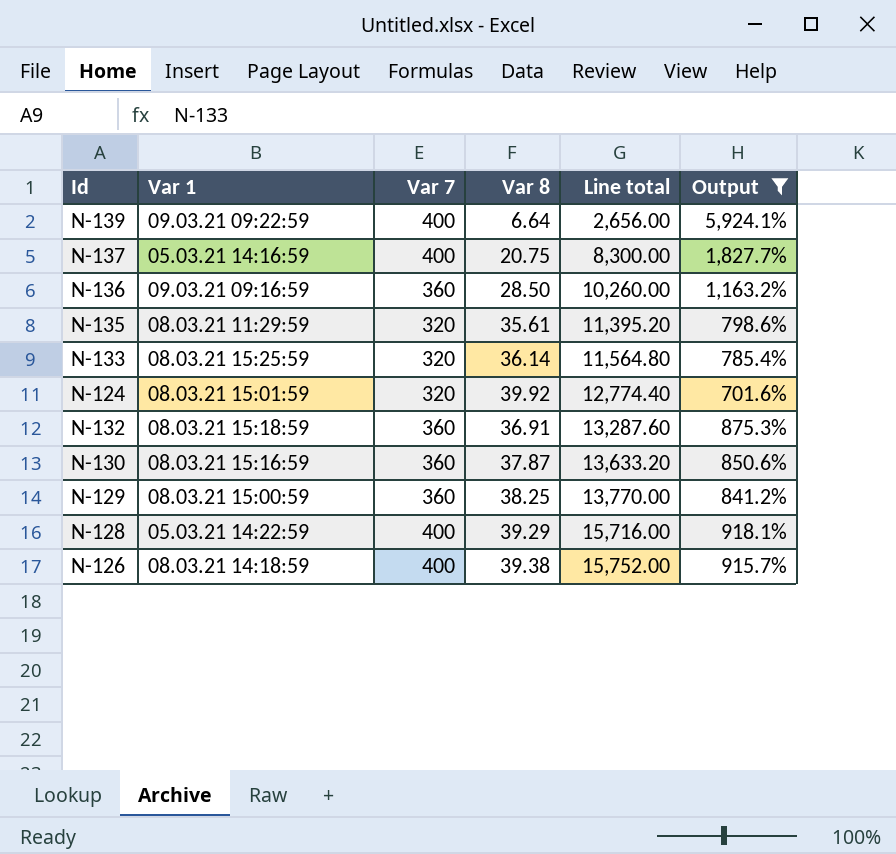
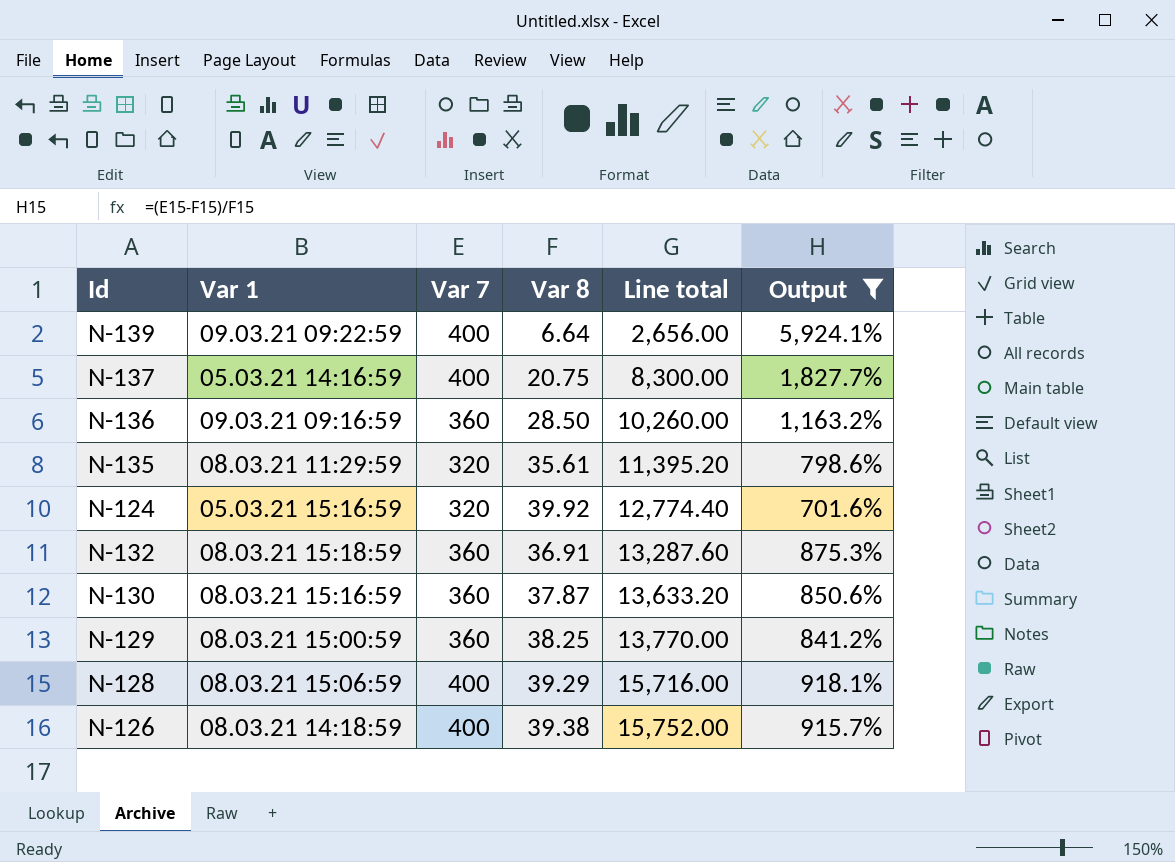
row N-133: 08.03.21 15:25:59 | 320 | 36.14 | 11,564.80 | 785.4% -> none
N-124 | Var 1: 08.03.21 15:01:59 -> 05.03.21 15:16:59
N-128 | Var 1: 05.03.21 14:22:59 -> 08.03.21 15:06:59

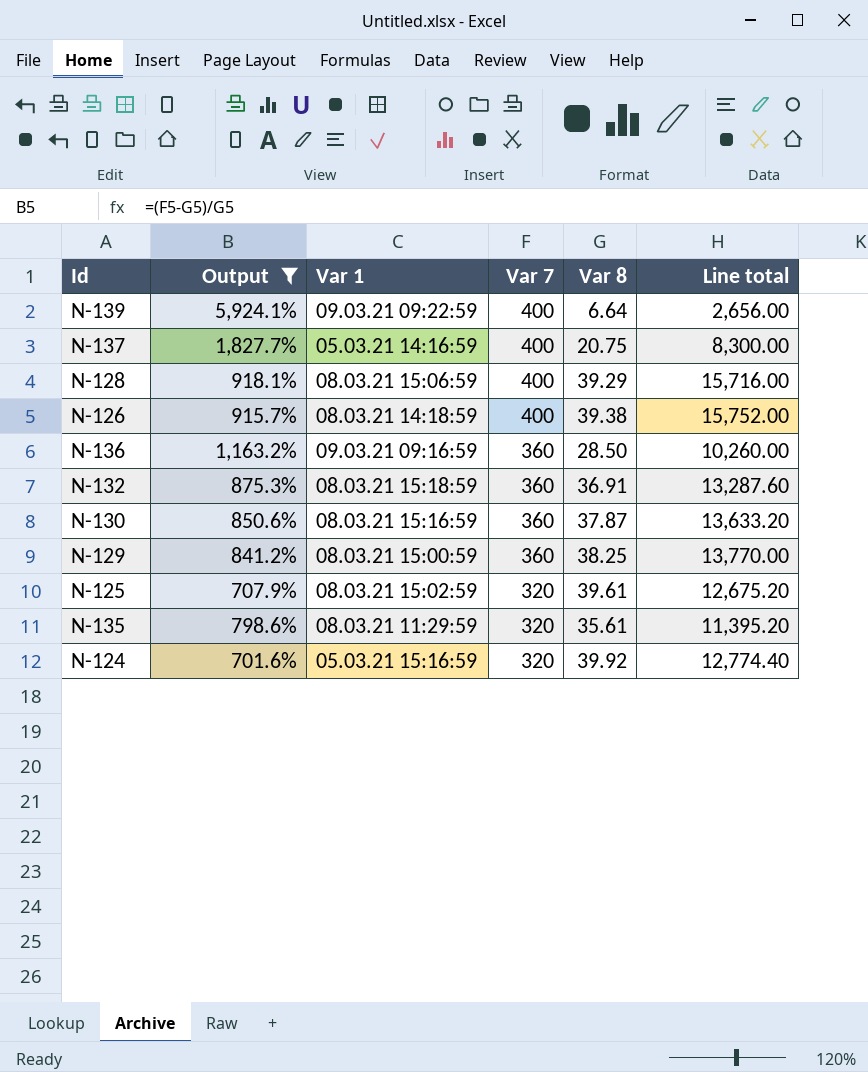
row order: Line total ascending -> Var 7 descending
column Output | position: 6 -> 2
row N-125: none -> 707.9% | 08.03.21 15:02:59 | 320 | 39.61 | 12,675.20

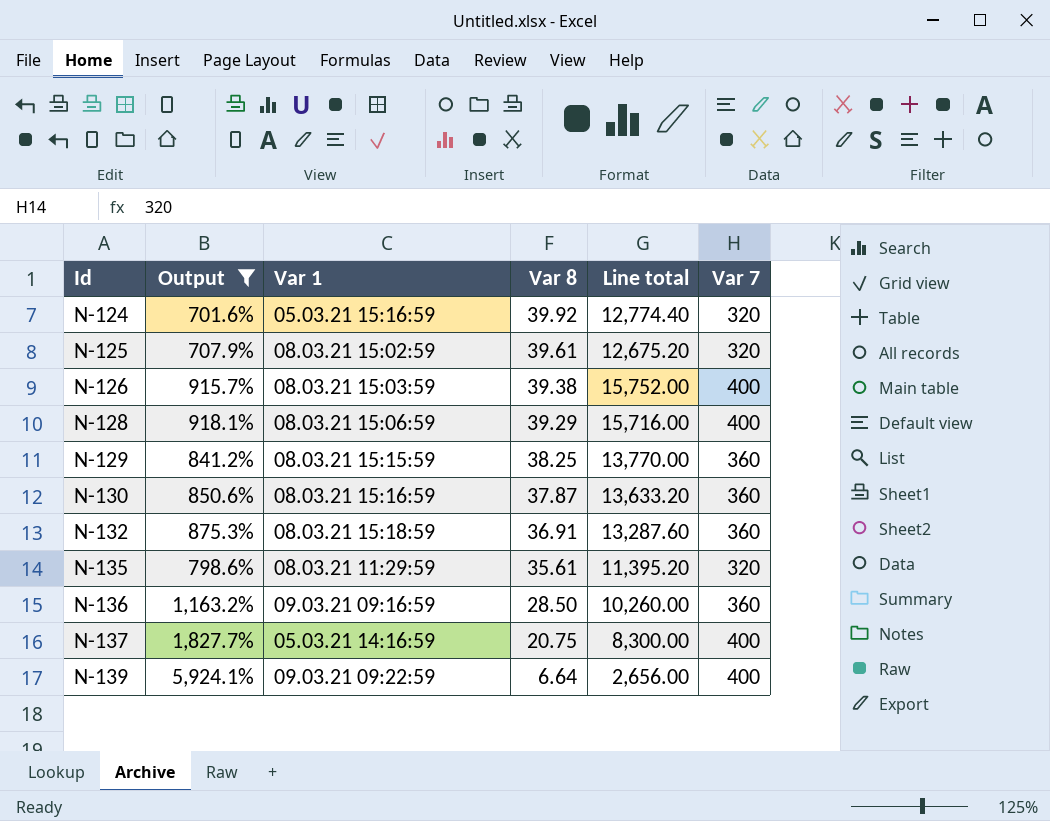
row order: Var 7 descending -> Id ascending
column Var 7 | position: 4 -> 6
N-126 | Var 1: 08.03.21 14:18:59 -> 08.03.21 15:03:59
N-129 | Var 1: 08.03.21 15:00:59 -> 08.03.21 15:15:59

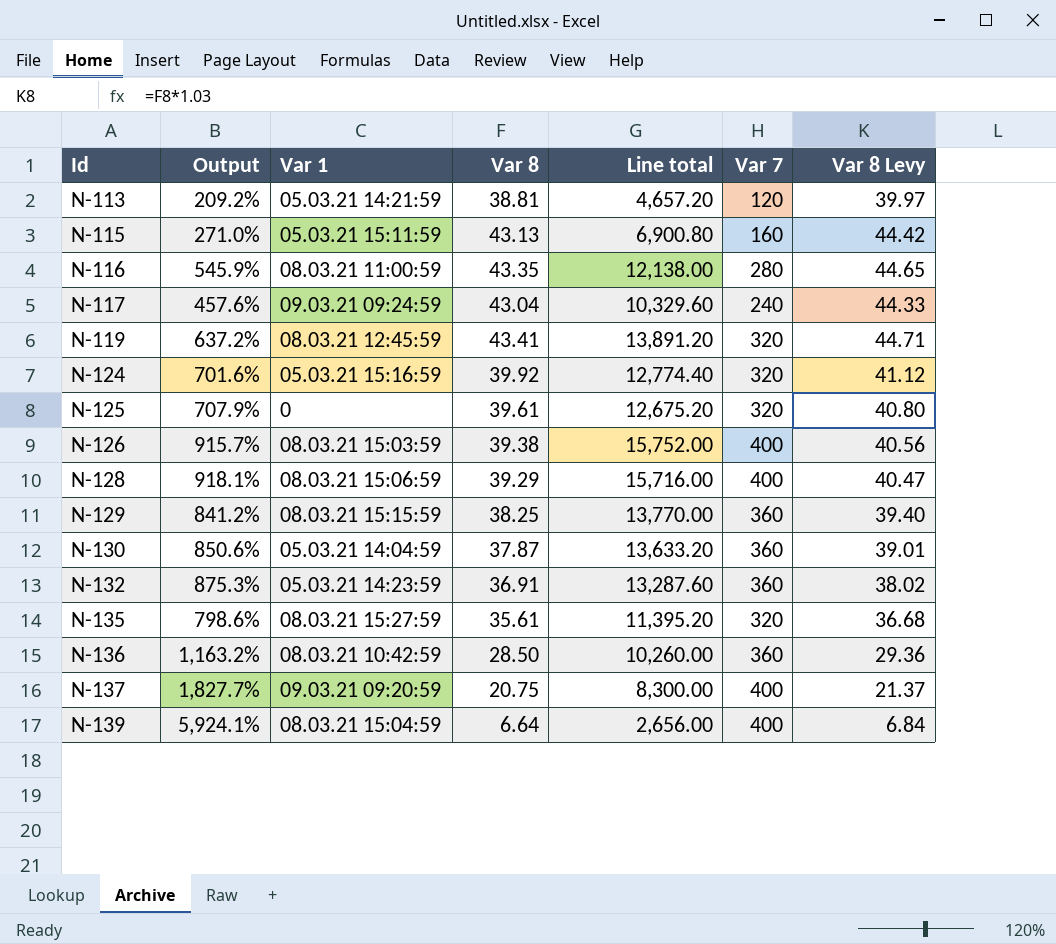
filter: Output >= 701.6% -> none
column Var 8 Levy | formula: none -> [Var 8] * 1.03
N-125 | Var 1: 08.03.21 15:02:59 -> 0
N-130 | Var 1: 08.03.21 15:16:59 -> 05.03.21 14:04:59
N-132 | Var 1: 08.03.21 15:18:59 -> 05.03.21 14:23:59
N-135 | Var 1: 08.03.21 11:29:59 -> 08.03.21 15:27:59
N-136 | Var 1: 09.03.21 09:16:59 -> 08.03.21 10:42:59
N-137 | Var 1: 05.03.21 14:16:59 -> 09.03.21 09:20:59
N-139 | Var 1: 09.03.21 09:22:59 -> 08.03.21 15:04:59

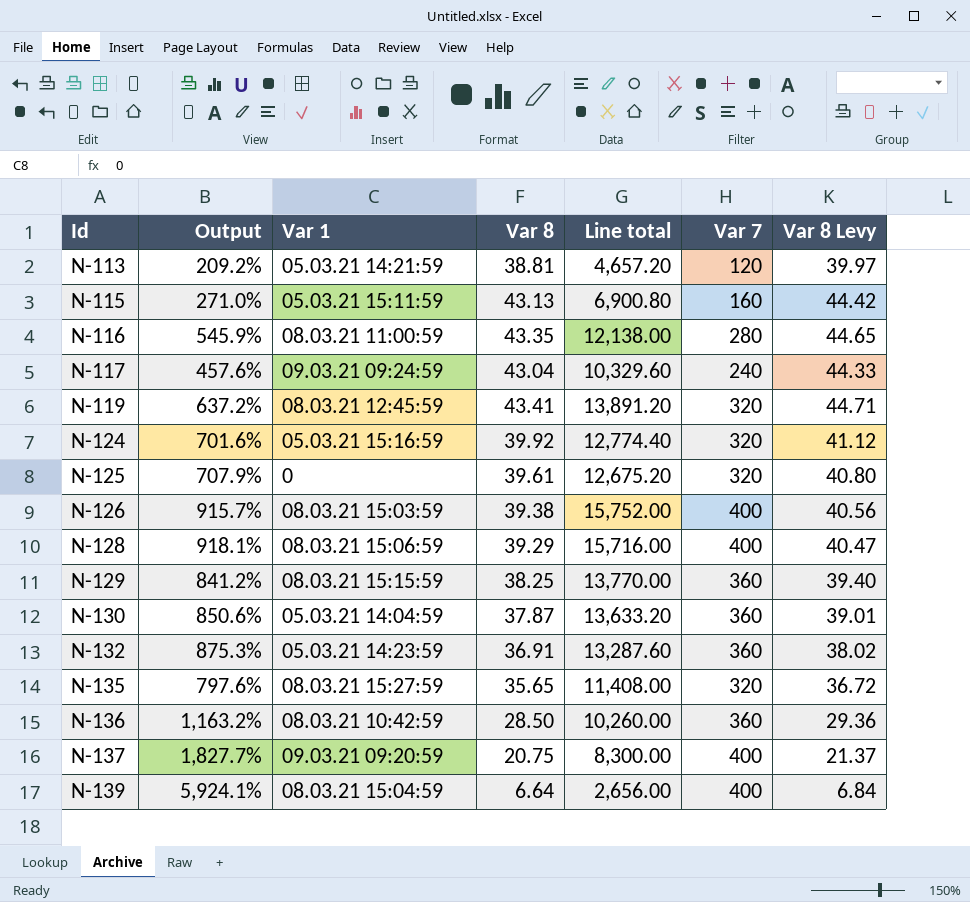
N-135 | Output: 798.6% -> 797.6%
N-135 | Var 8: 35.61 -> 35.65
N-135 | Line total: 11,395.20 -> 11,408.00
N-135 | Var 8 Levy: 36.68 -> 36.72

